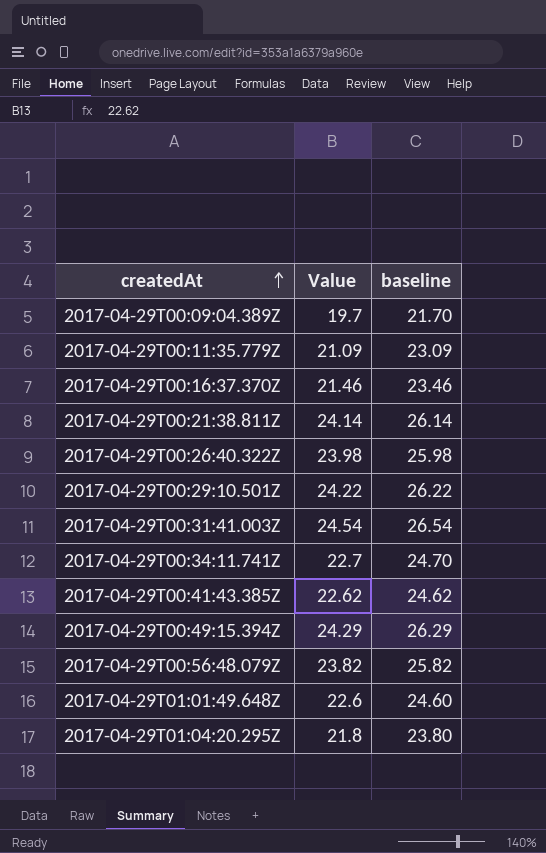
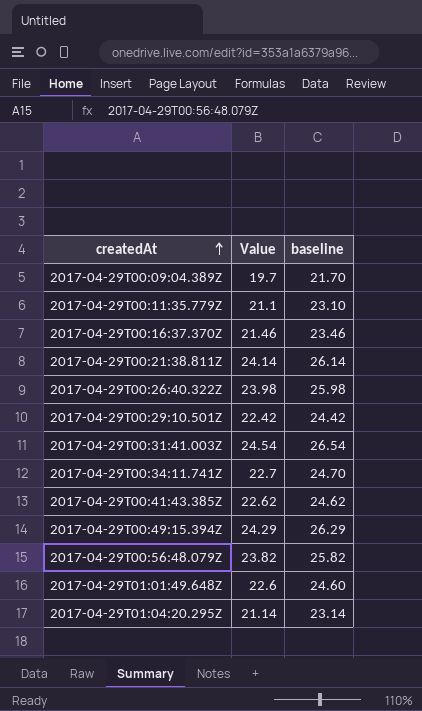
2017-04-29T00:11:35.779Z | Value: 21.09 -> 21.1
2017-04-29T00:11:35.779Z | baseline: 23.09 -> 23.10
2017-04-29T00:29:10.501Z | Value: 24.22 -> 22.42
2017-04-29T00:29:10.501Z | baseline: 26.22 -> 24.42
2017-04-29T01:04:20.295Z | Value: 21.8 -> 21.14
2017-04-29T01:04:20.295Z | baseline: 23.80 -> 23.14

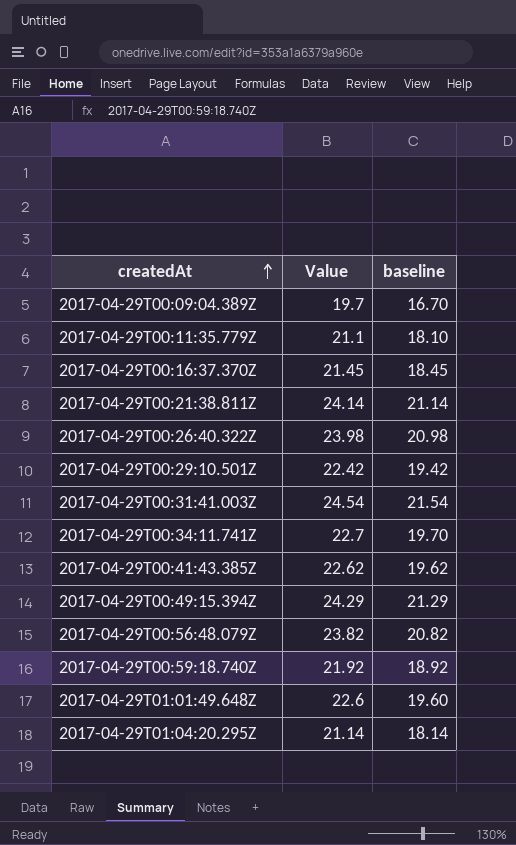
column baseline | formula: [Value] + 2 -> [Value] - 3
2017-04-29T00:16:37.370Z | Value: 21.46 -> 21.45
row 2017-04-29T00:59:18.740Z: none -> 21.92 | 18.92

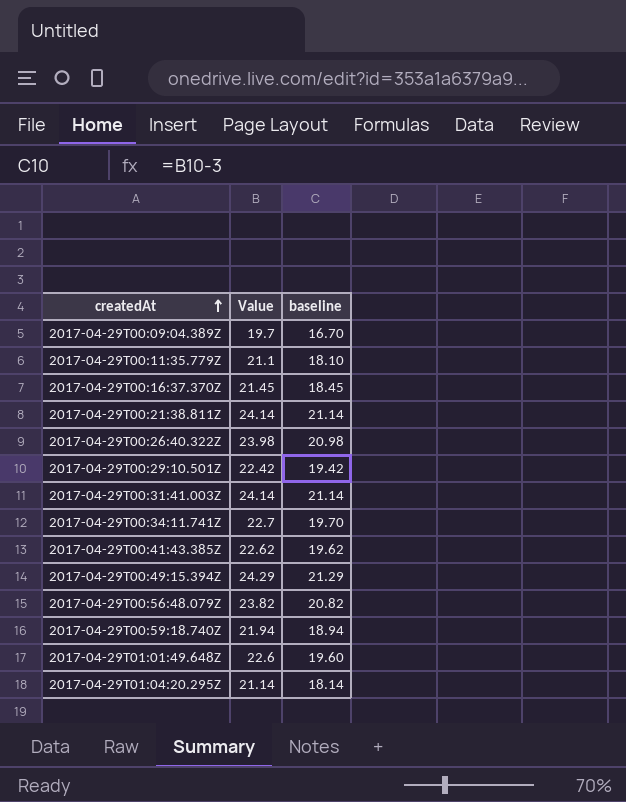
2017-04-29T00:31:41.003Z | Value: 24.54 -> 24.14
2017-04-29T00:31:41.003Z | baseline: 21.54 -> 21.14
2017-04-29T00:59:18.740Z | Value: 21.92 -> 21.94
2017-04-29T00:59:18.740Z | baseline: 18.92 -> 18.94

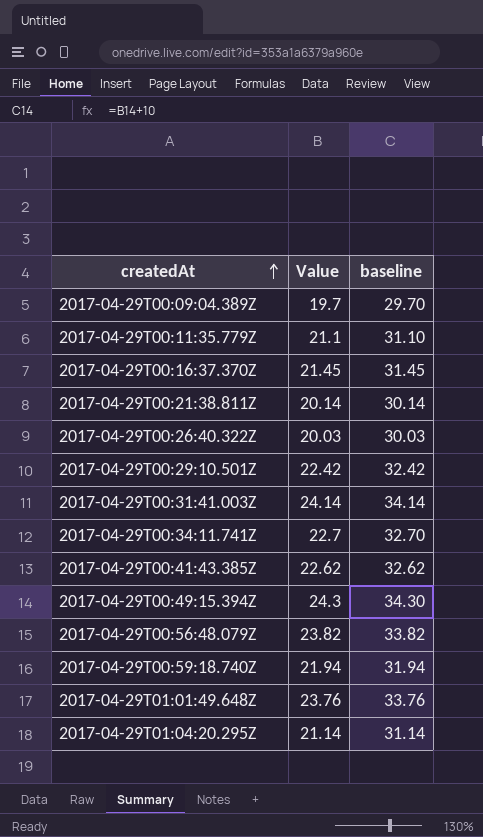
column baseline | formula: [Value] - 3 -> [Value] + 10
2017-04-29T00:21:38.811Z | Value: 24.14 -> 20.14
2017-04-29T00:26:40.322Z | Value: 23.98 -> 20.03
2017-04-29T00:49:15.394Z | Value: 24.29 -> 24.3
2017-04-29T01:01:49.648Z | Value: 22.6 -> 23.76

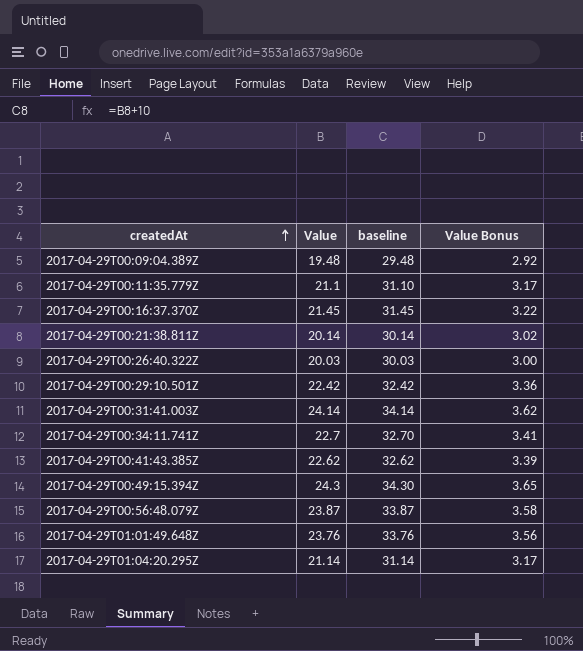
column Value Bonus | formula: none -> [Value] * 0.15
row 2017-04-29T00:59:18.740Z: 21.94 | 31.94 -> none
2017-04-29T00:09:04.389Z | Value: 19.7 -> 19.48
2017-04-29T00:09:04.389Z | baseline: 29.70 -> 29.48
2017-04-29T00:56:48.079Z | Value: 23.82 -> 23.87
2017-04-29T00:56:48.079Z | baseline: 33.82 -> 33.87

